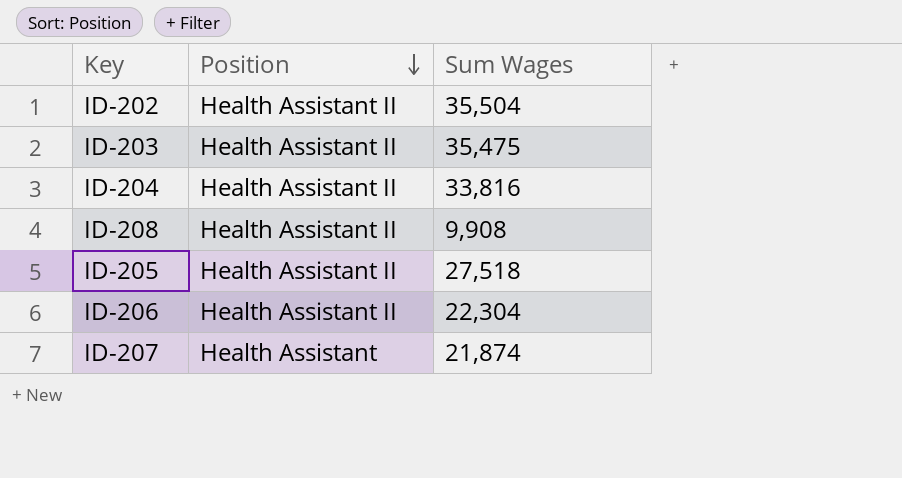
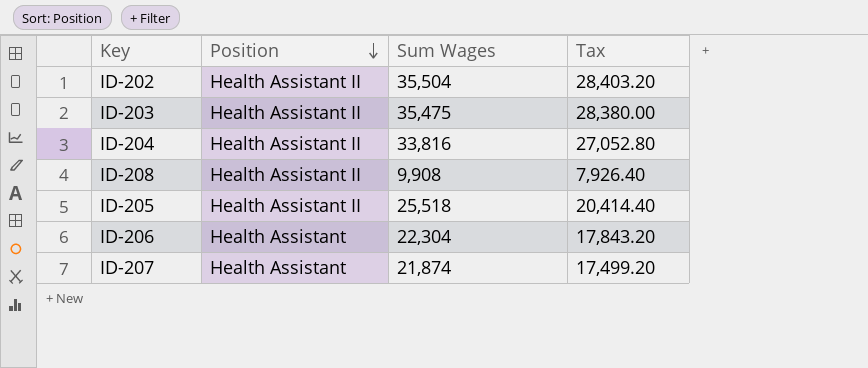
column Tax | formula: none -> [Sum Wages] * 0.8
ID-205 | Sum Wages: 27,518 -> 25,518
ID-206 | Position: Health Assistant II -> Health Assistant

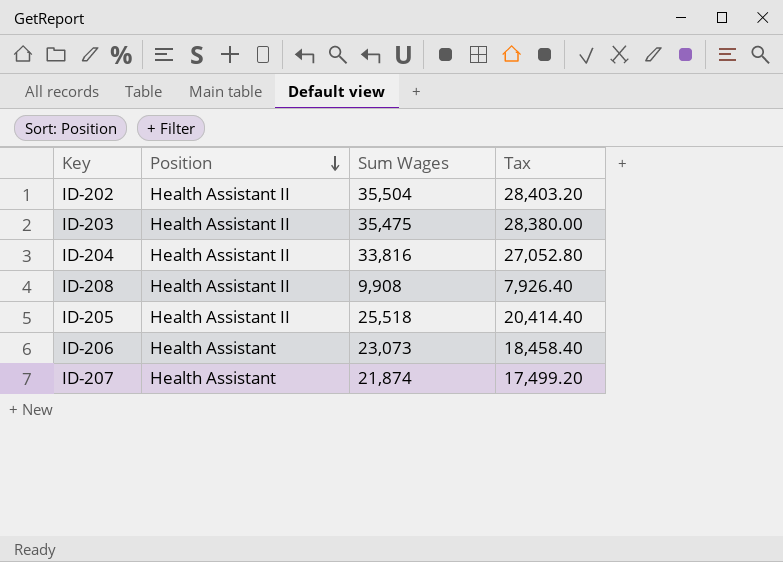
ID-206 | Sum Wages: 22,304 -> 23,073
ID-206 | Tax: 17,843.20 -> 18,458.40

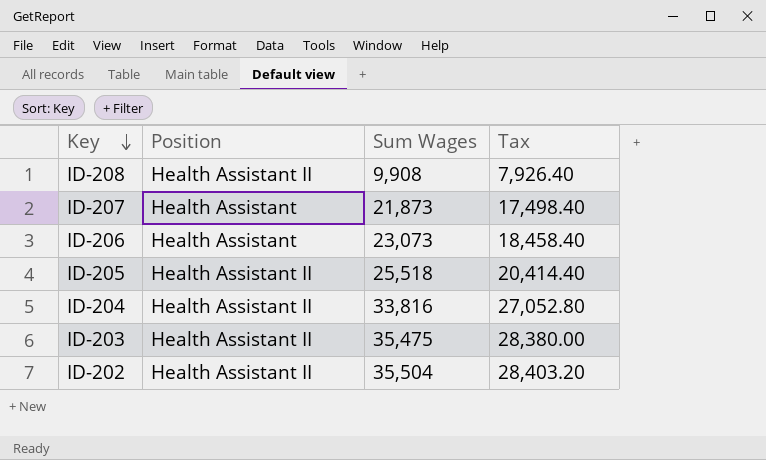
row order: Position descending -> Key descending
ID-207 | Sum Wages: 21,874 -> 21,873
ID-207 | Tax: 17,499.20 -> 17,498.40

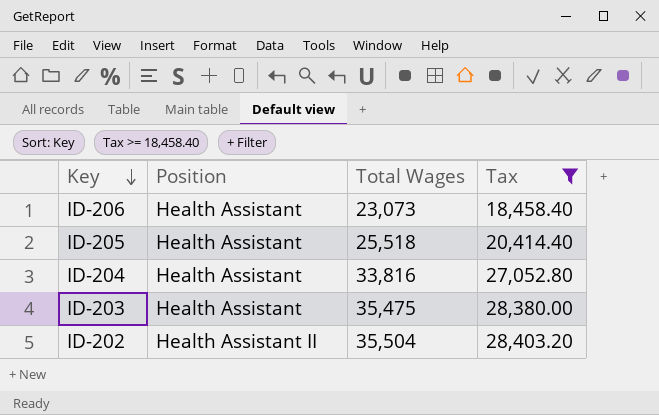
filter: none -> Tax >= 18,458.40
column name: Sum Wages -> Total Wages
ID-205 | Position: Health Assistant II -> Health Assistant
ID-204 | Position: Health Assistant II -> Health Assistant
ID-203 | Position: Health Assistant II -> Health Assistant

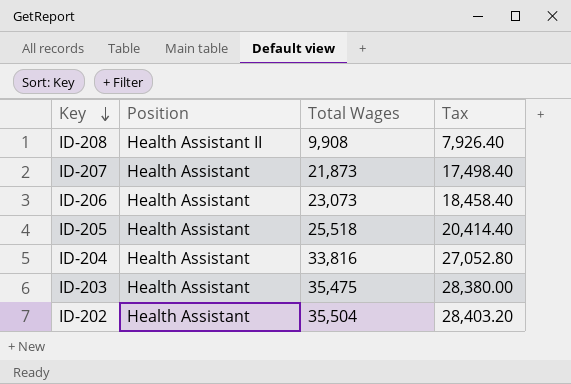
filter: Tax >= 18,458.40 -> none
ID-202 | Position: Health Assistant II -> Health Assistant

